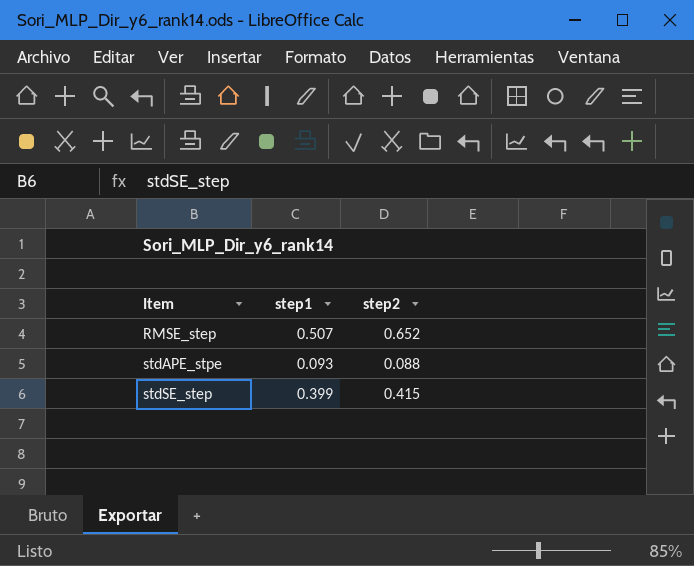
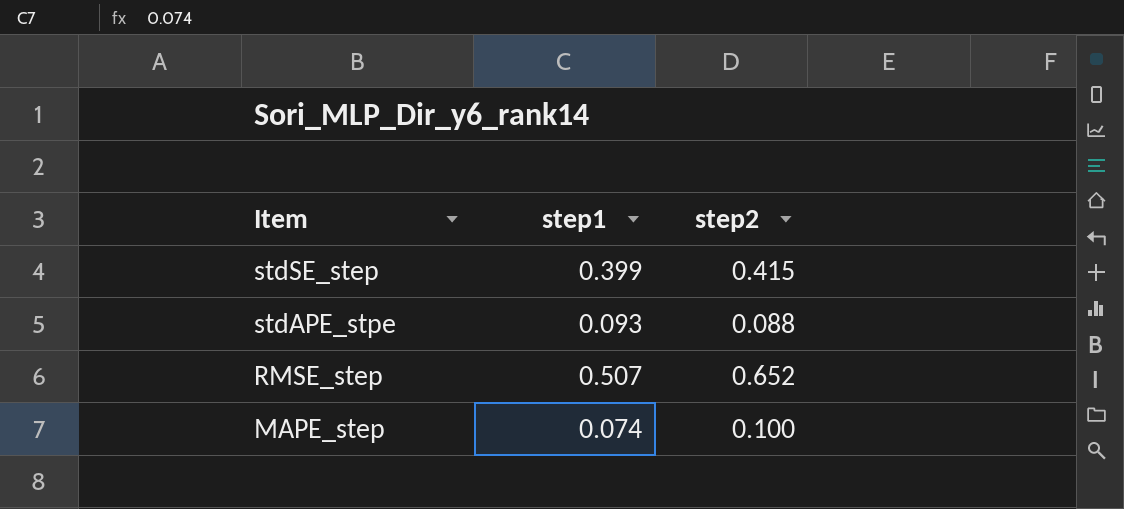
row order: Item ascending -> Item descending
row MAPE_step: none -> 0.074 | 0.100

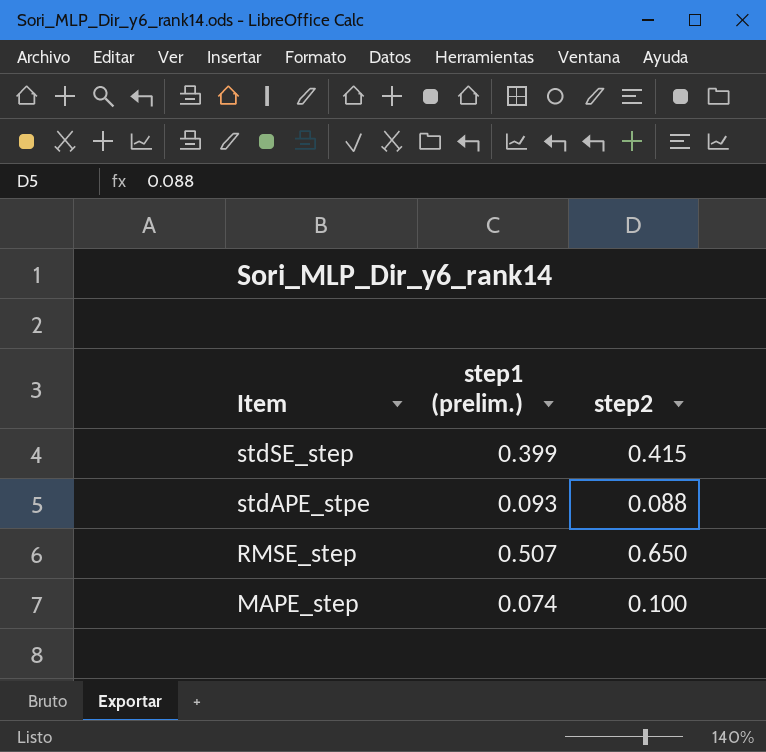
column name: step1 -> step1 (prelim.)
RMSE_step | step2: 0.652 -> 0.650

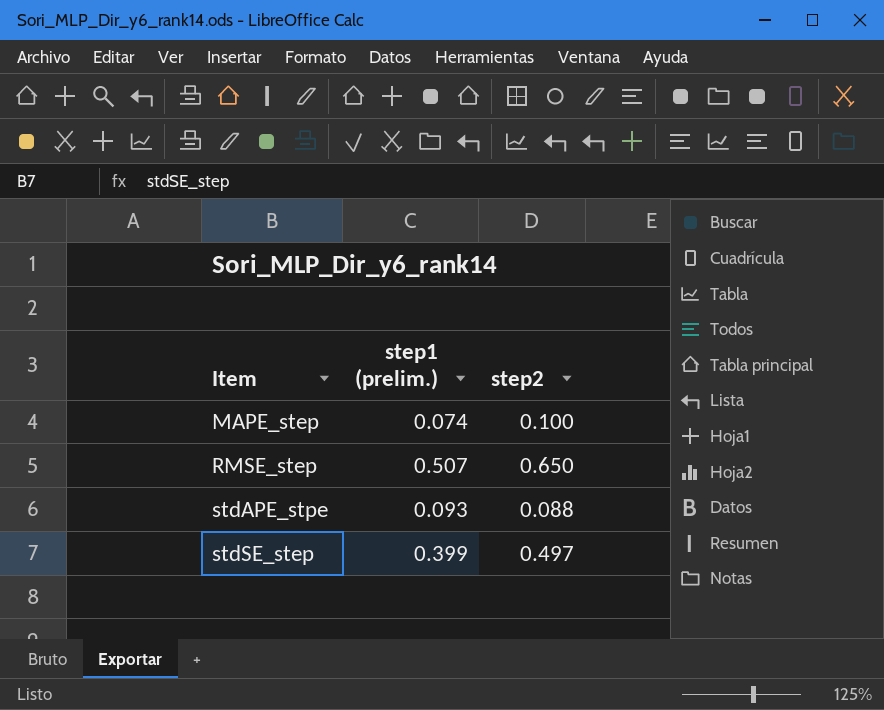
row order: Item descending -> Item ascending
stdSE_step | step2: 0.415 -> 0.497

